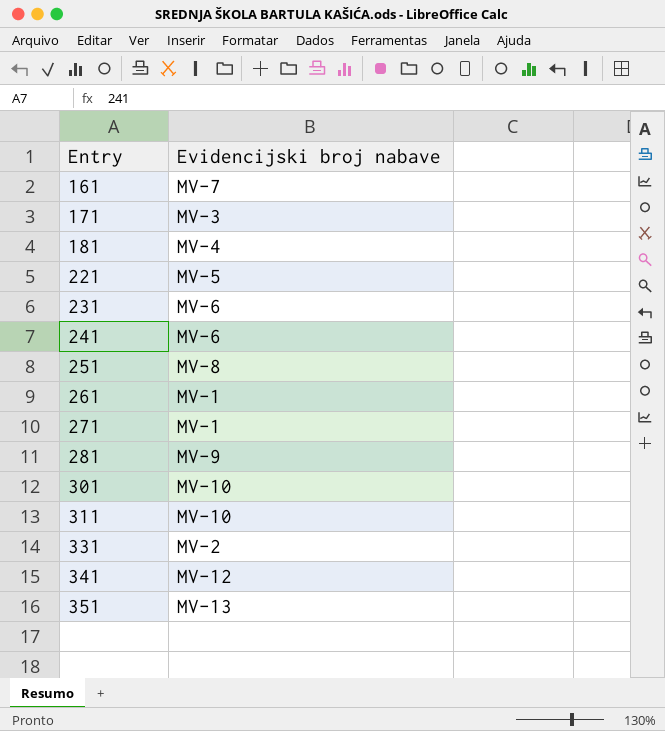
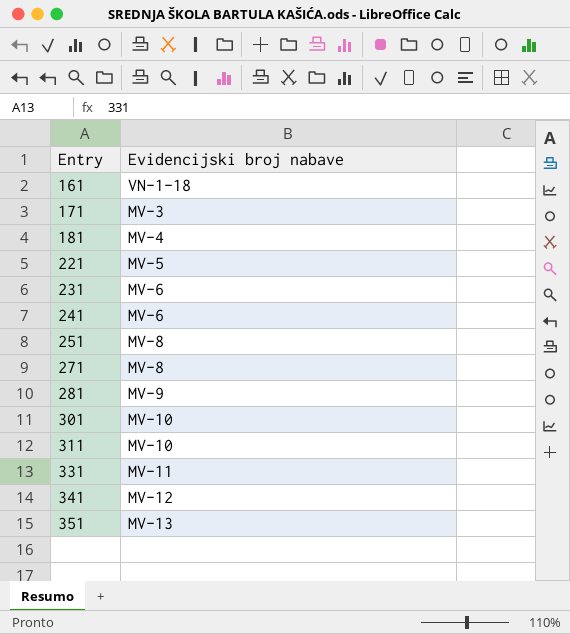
row 261: MV-1 -> none
161 | Evidencijski broj nabave: MV-7 -> VN-1-18
271 | Evidencijski broj nabave: MV-1 -> MV-8
331 | Evidencijski broj nabave: MV-2 -> MV-11

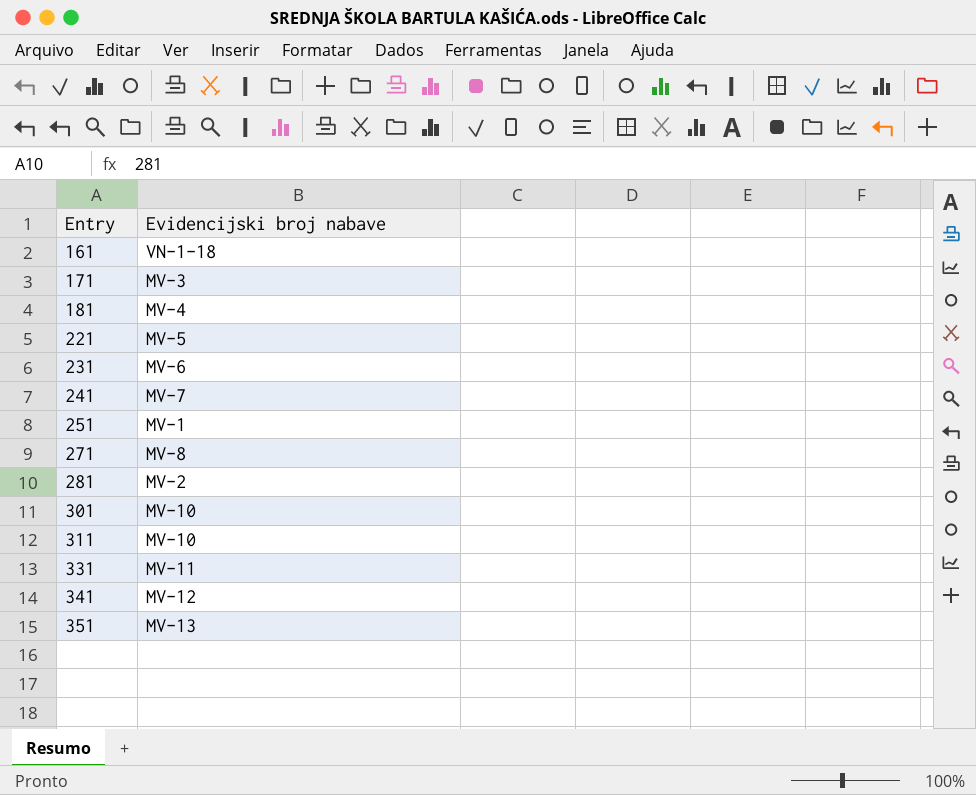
241 | Evidencijski broj nabave: MV-6 -> MV-7
251 | Evidencijski broj nabave: MV-8 -> MV-1
281 | Evidencijski broj nabave: MV-9 -> MV-2

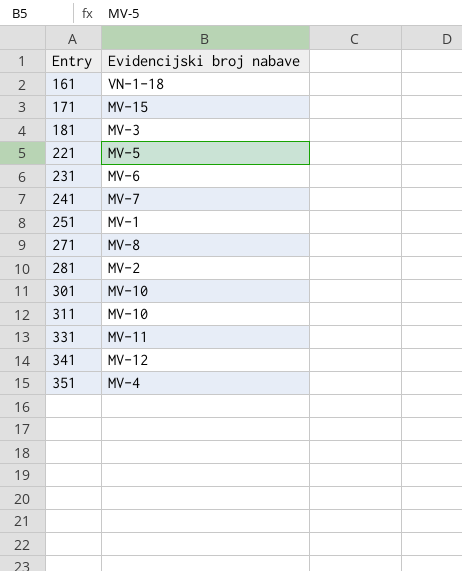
171 | Evidencijski broj nabave: MV-3 -> MV-15
181 | Evidencijski broj nabave: MV-4 -> MV-3
351 | Evidencijski broj nabave: MV-13 -> MV-4

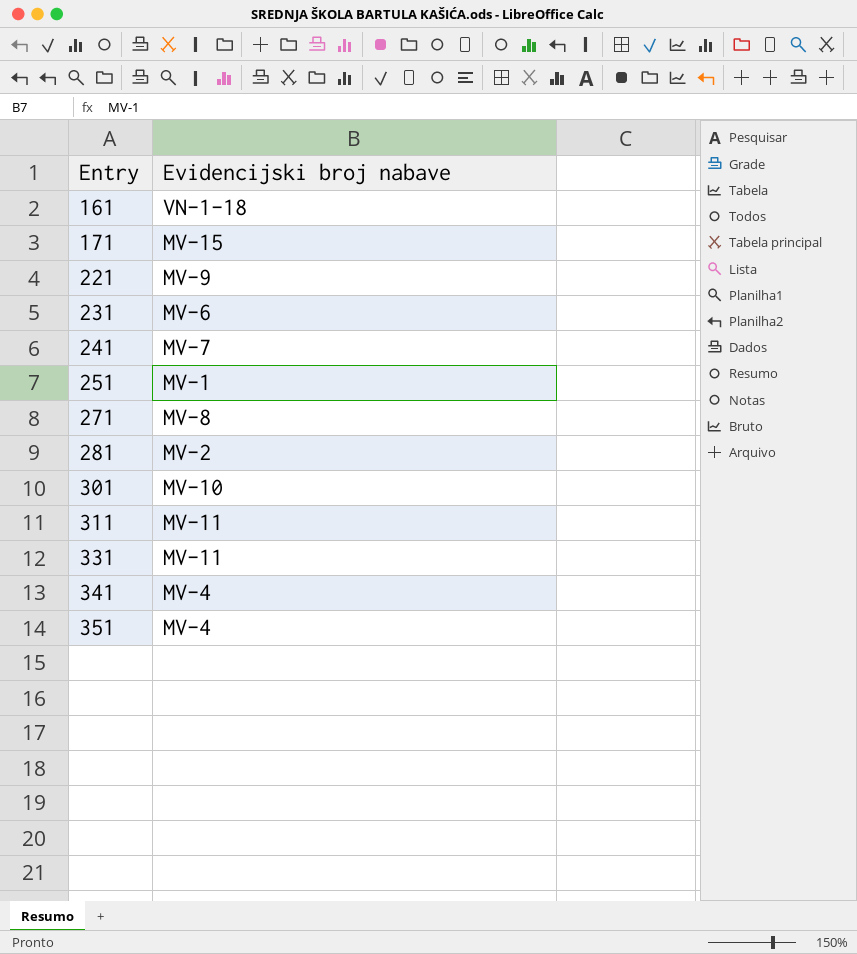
row 181: MV-3 -> none
221 | Evidencijski broj nabave: MV-5 -> MV-9
311 | Evidencijski broj nabave: MV-10 -> MV-11
341 | Evidencijski broj nabave: MV-12 -> MV-4

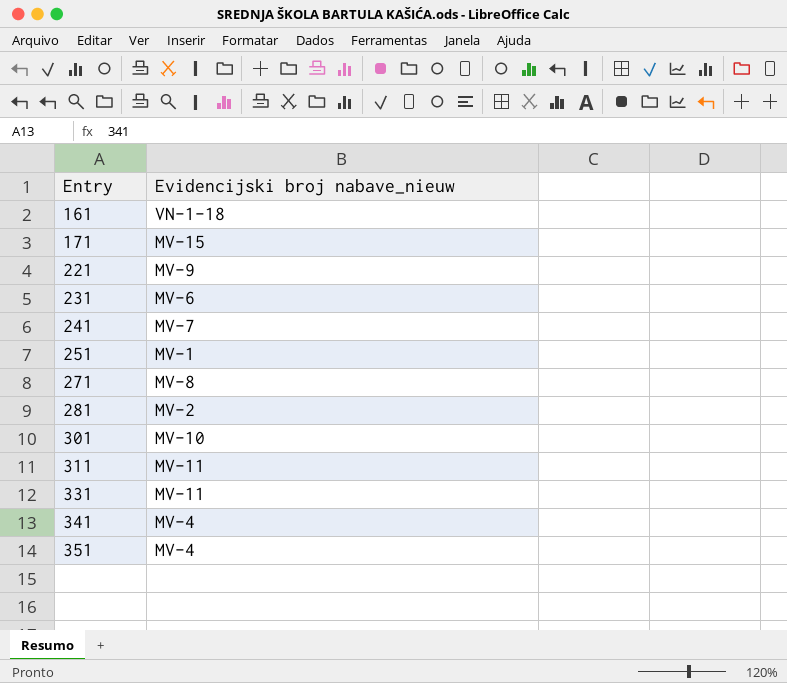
column name: Evidencijski broj nabave -> Evidencijski broj nabave_nieuw

